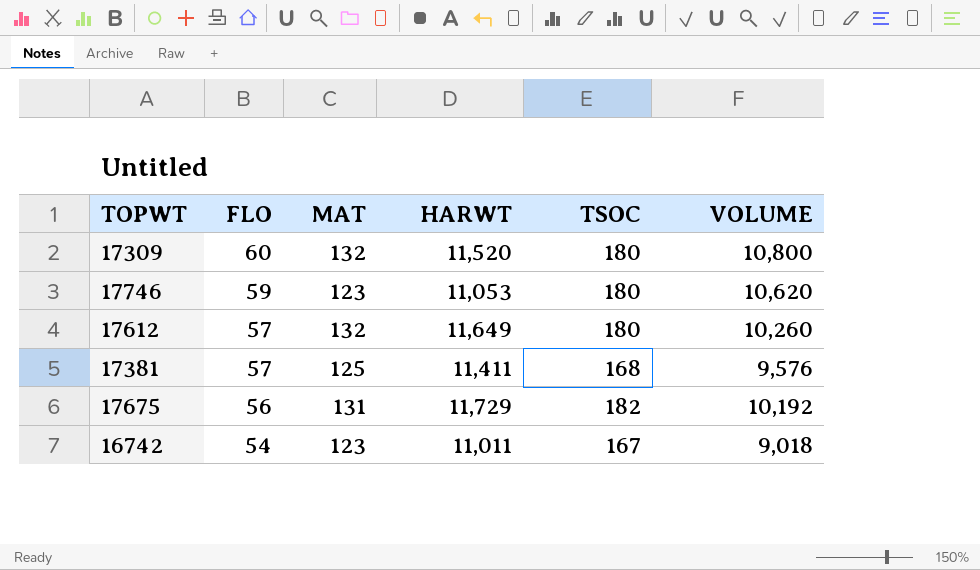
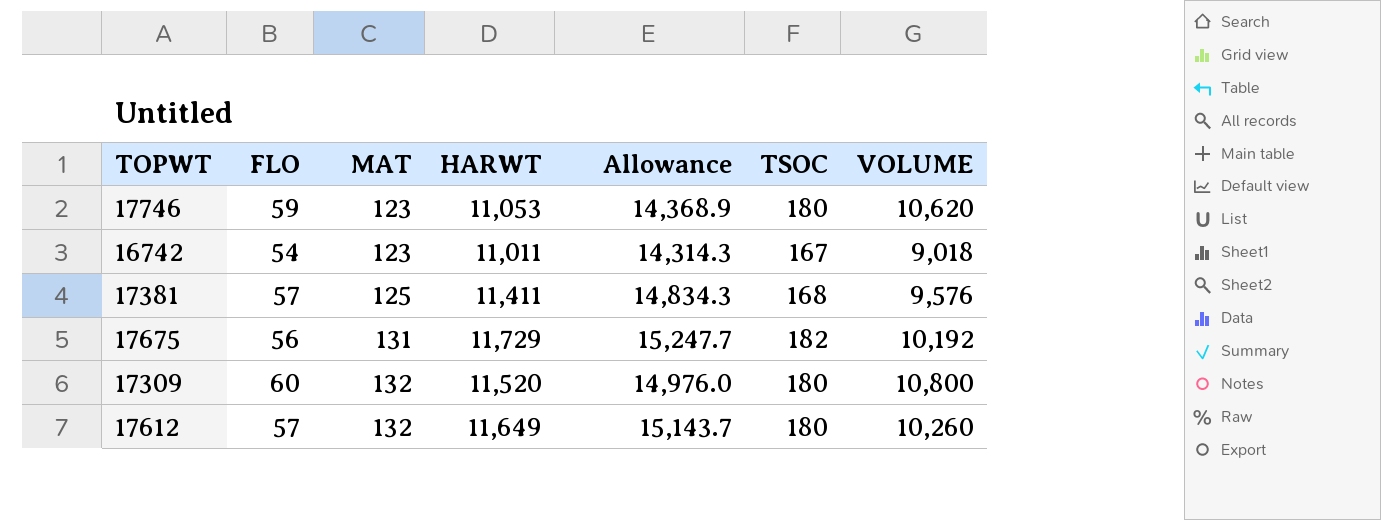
row order: FLO descending -> MAT ascending
column Allowance | formula: none -> [HARWT] * 1.3

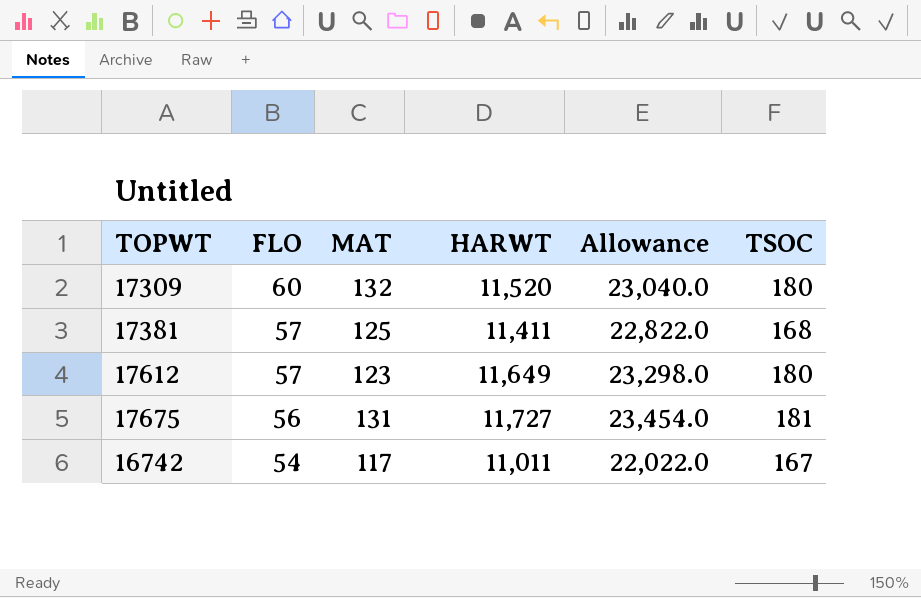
row order: MAT ascending -> FLO descending
column VOLUME | formula: [FLO] * [TSOC] -> none
column Allowance | formula: [HARWT] * 1.3 -> [HARWT] * 2
row 17746: 59 | 123 | 11,053 | 14,368.9 | 180 | 10,620 -> none
17612 | MAT: 132 -> 123
17675 | HARWT: 11,729 -> 11,727
17675 | TSOC: 182 -> 181
16742 | MAT: 123 -> 117

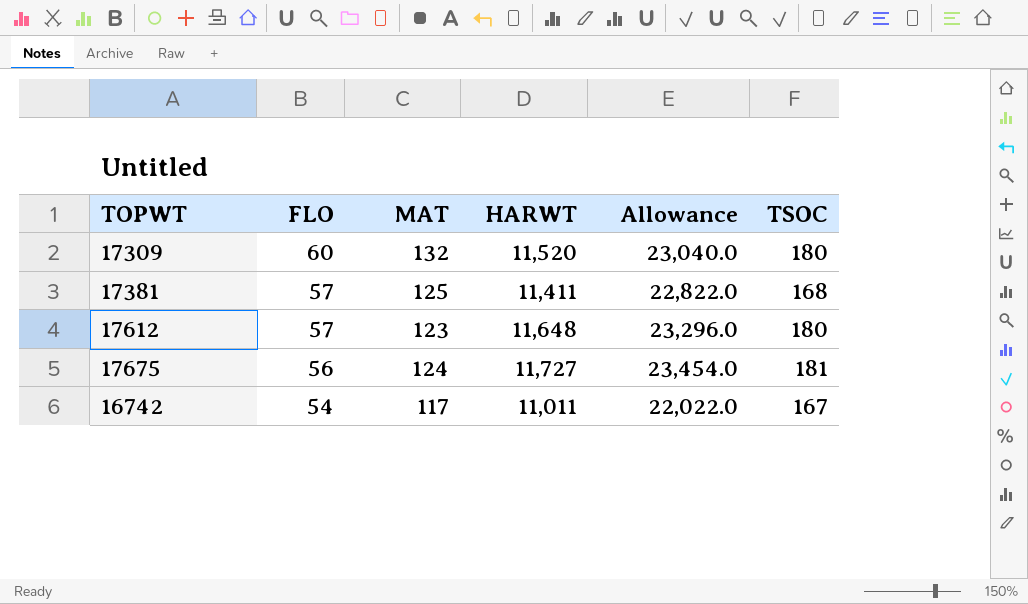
17612 | HARWT: 11,649 -> 11,648
17612 | Allowance: 23,298.0 -> 23,296.0
17675 | MAT: 131 -> 124

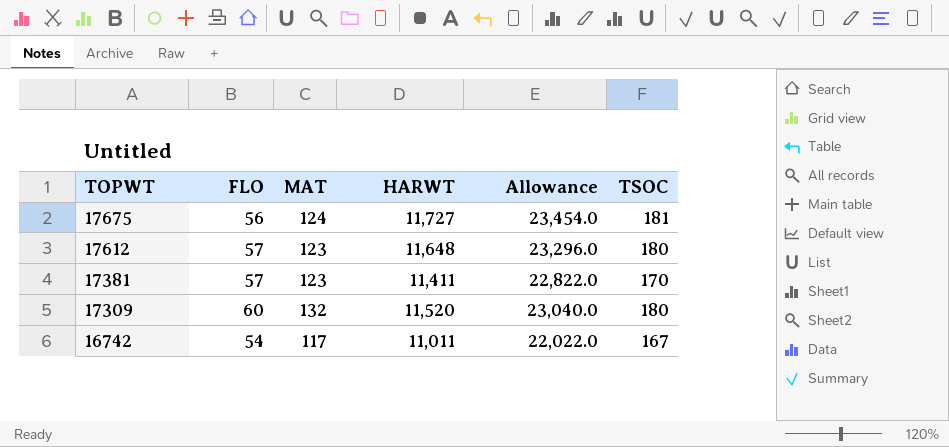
row order: FLO descending -> TOPWT descending
17381 | MAT: 125 -> 123
17381 | TSOC: 168 -> 170

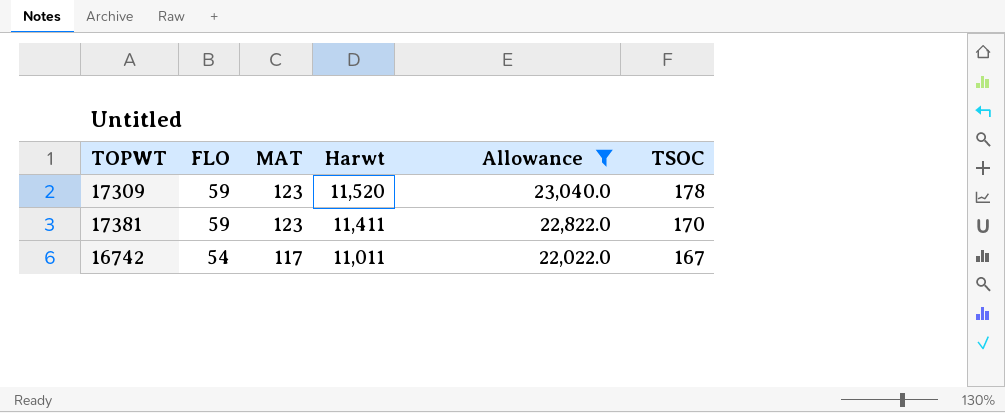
filter: none -> Allowance <= 23,040.0
row order: TOPWT descending -> FLO descending
column name: HARWT -> Harwt
17309 | FLO: 60 -> 59
17309 | MAT: 132 -> 123
17309 | TSOC: 180 -> 178
17381 | FLO: 57 -> 59

